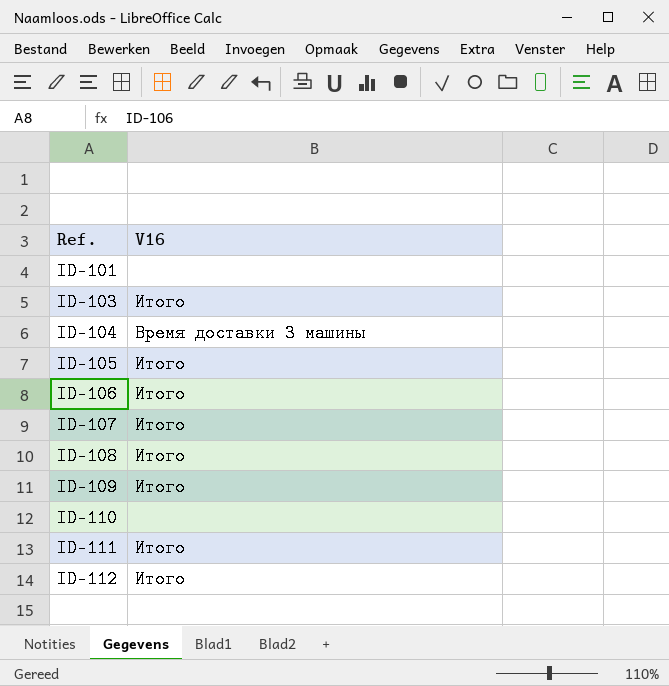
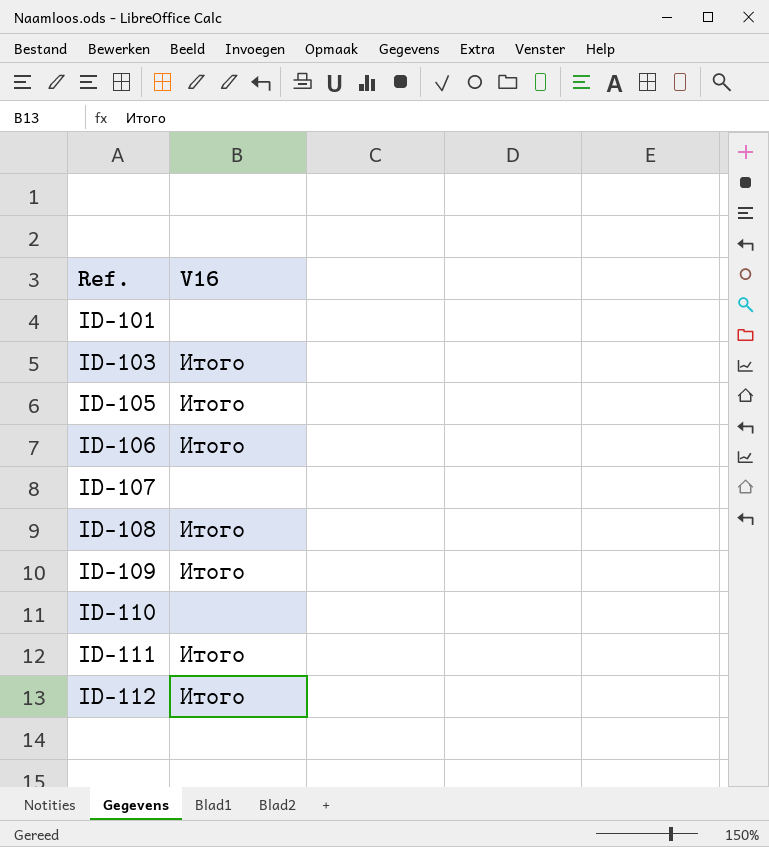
row ID-104: Время доставки 3 машины -> none
ID-107 | V16: Итого -> none

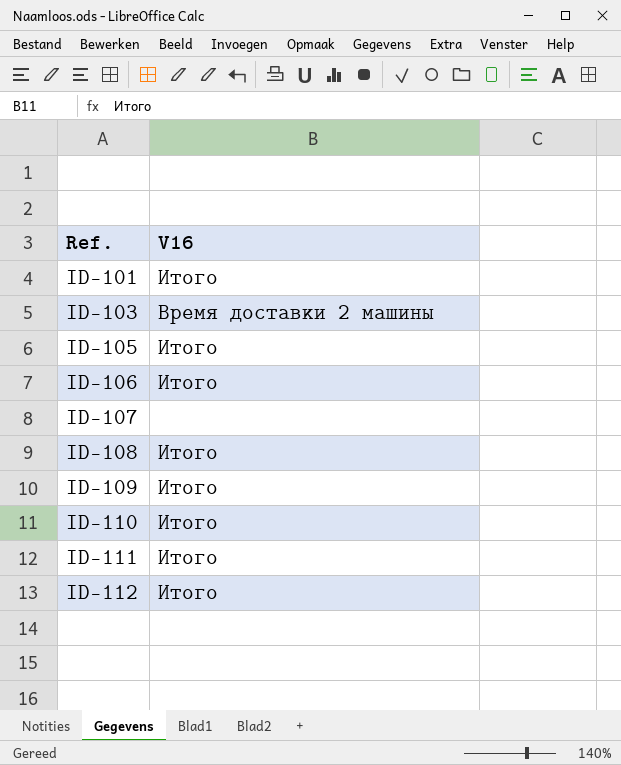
ID-101 | V16: none -> Итого
ID-103 | V16: Итого -> Время доставки 2 машины
ID-110 | V16: none -> Итого

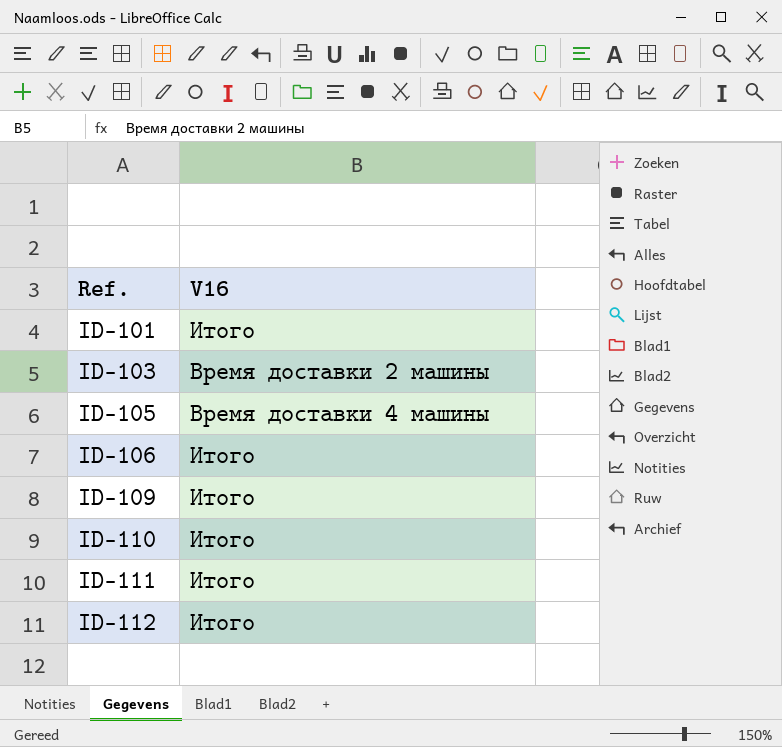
row ID-107: none -> none
row ID-108: Итого -> none
ID-105 | V16: Итого -> Время доставки 4 машины

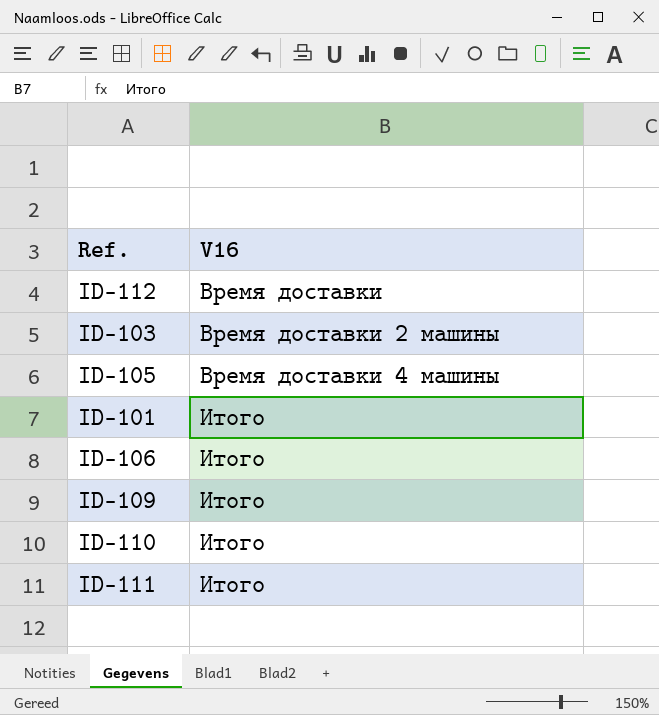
row order: Ref. ascending -> V16 ascending
ID-112 | V16: Итого -> Время доставки

